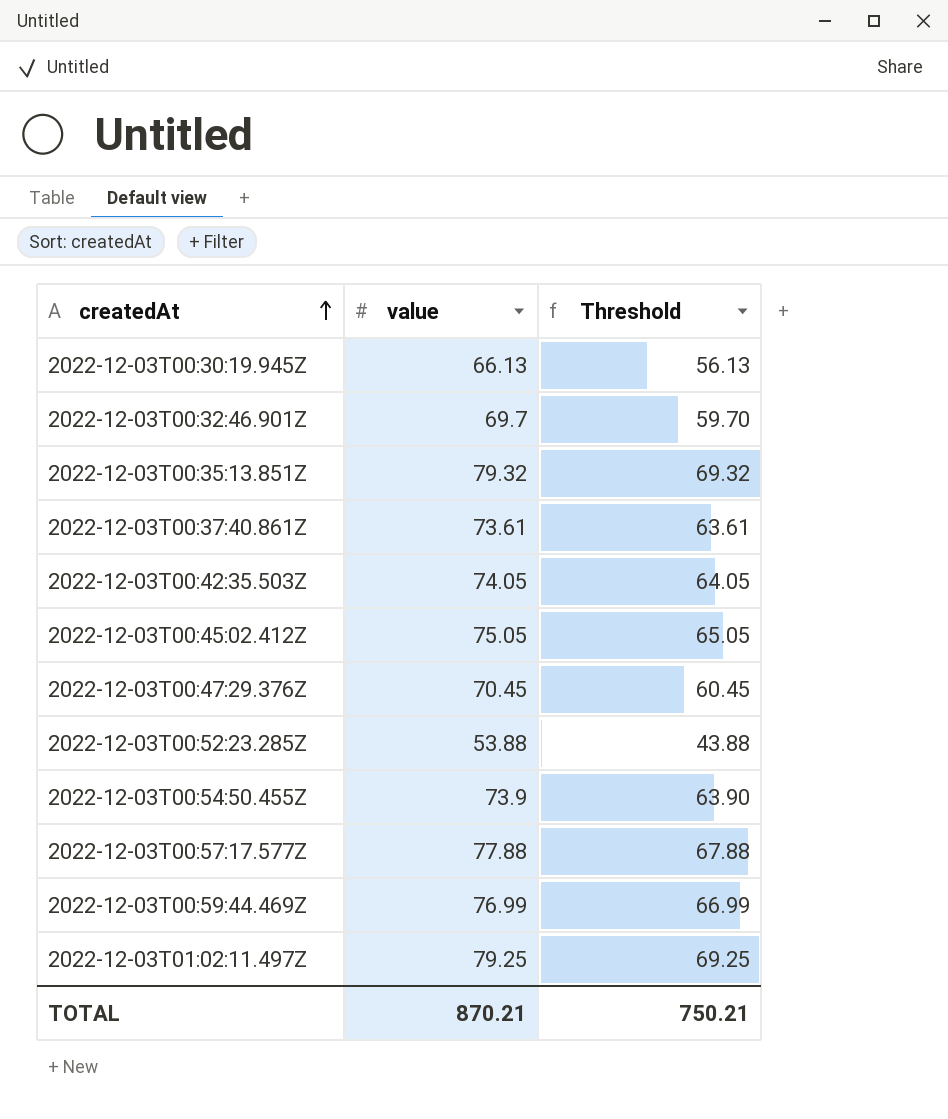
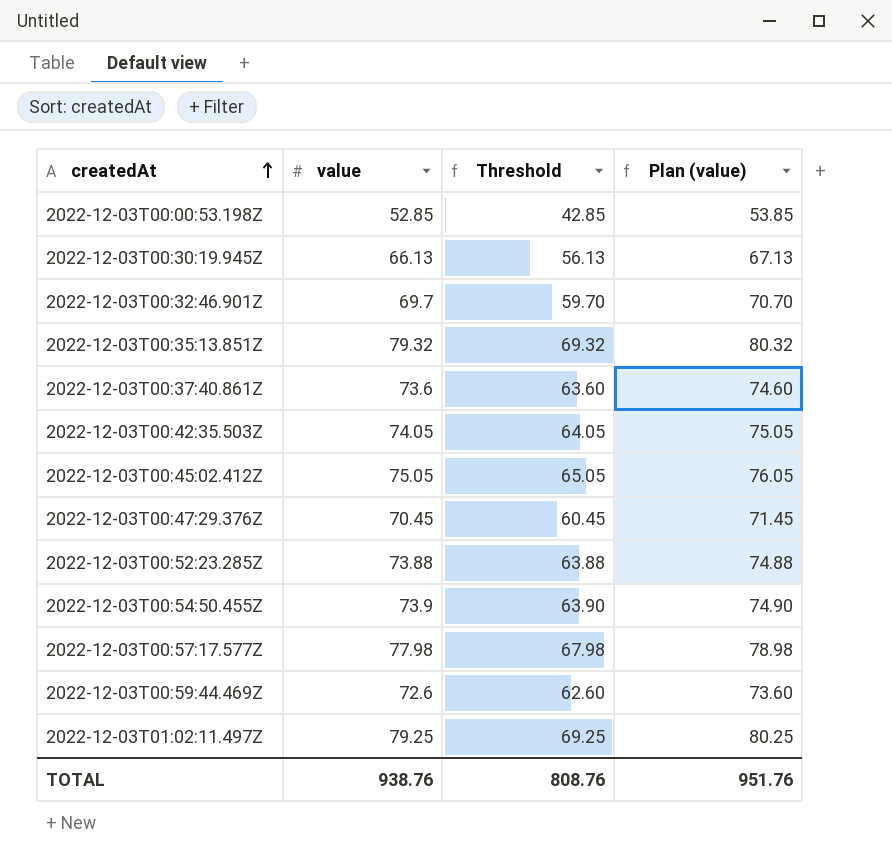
column Plan (value) | formula: none -> [value] + 1
row 2022-12-03T00:00:53.198Z: none -> 52.85 | 42.85 | 53.85
2022-12-03T00:37:40.861Z | value: 73.61 -> 73.6
2022-12-03T00:37:40.861Z | Threshold: 63.61 -> 63.60
2022-12-03T00:52:23.285Z | value: 53.88 -> 73.88
2022-12-03T00:52:23.285Z | Threshold: 43.88 -> 63.88
2022-12-03T00:57:17.577Z | value: 77.88 -> 77.98
2022-12-03T00:57:17.577Z | Threshold: 67.88 -> 67.98
2022-12-03T00:59:44.469Z | value: 76.99 -> 72.6
2022-12-03T00:59:44.469Z | Threshold: 66.99 -> 62.60
TOTAL | value: 870.21 -> 938.76
TOTAL | Threshold: 750.21 -> 808.76

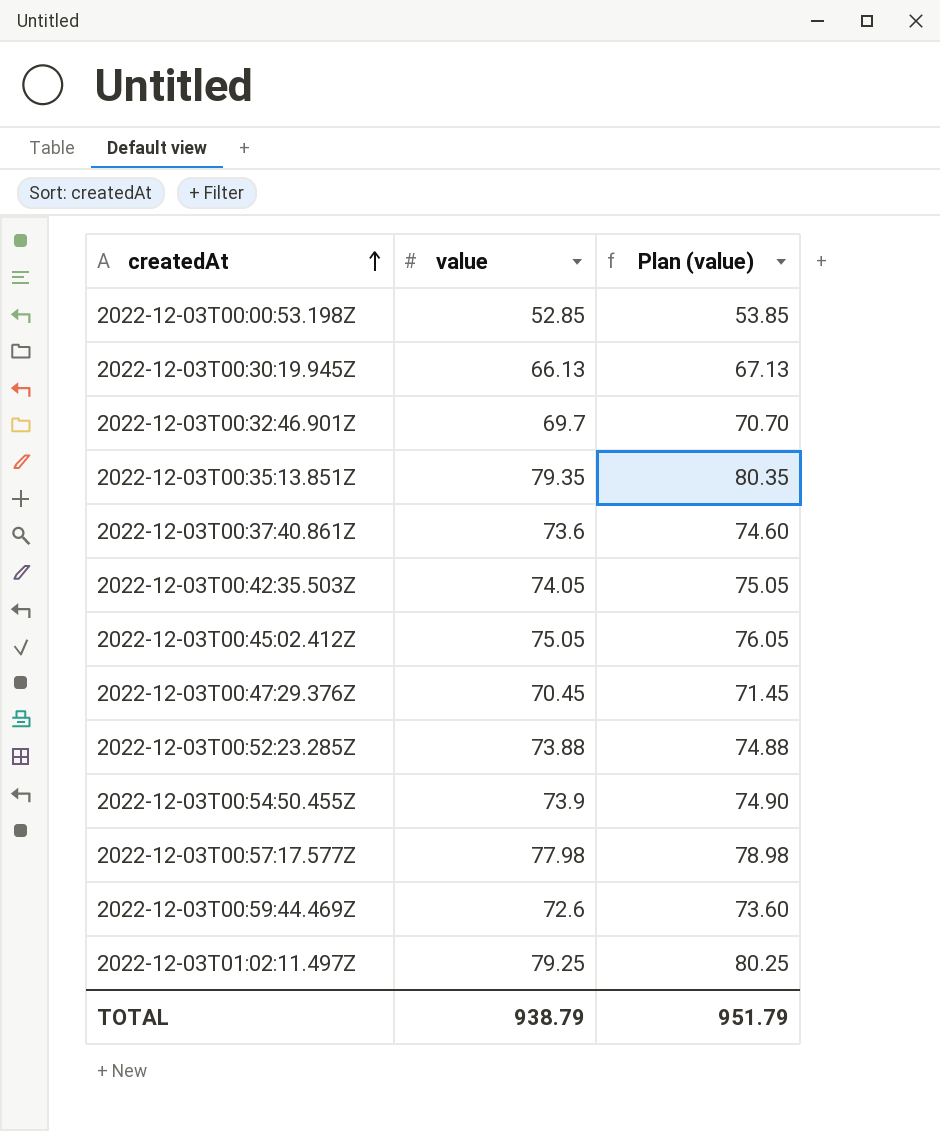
column Threshold | formula: [value] - 10 -> none
2022-12-03T00:35:13.851Z | value: 79.32 -> 79.35
2022-12-03T00:35:13.851Z | Plan (value): 80.32 -> 80.35
TOTAL | value: 938.76 -> 938.79
TOTAL | Plan (value): 951.76 -> 951.79

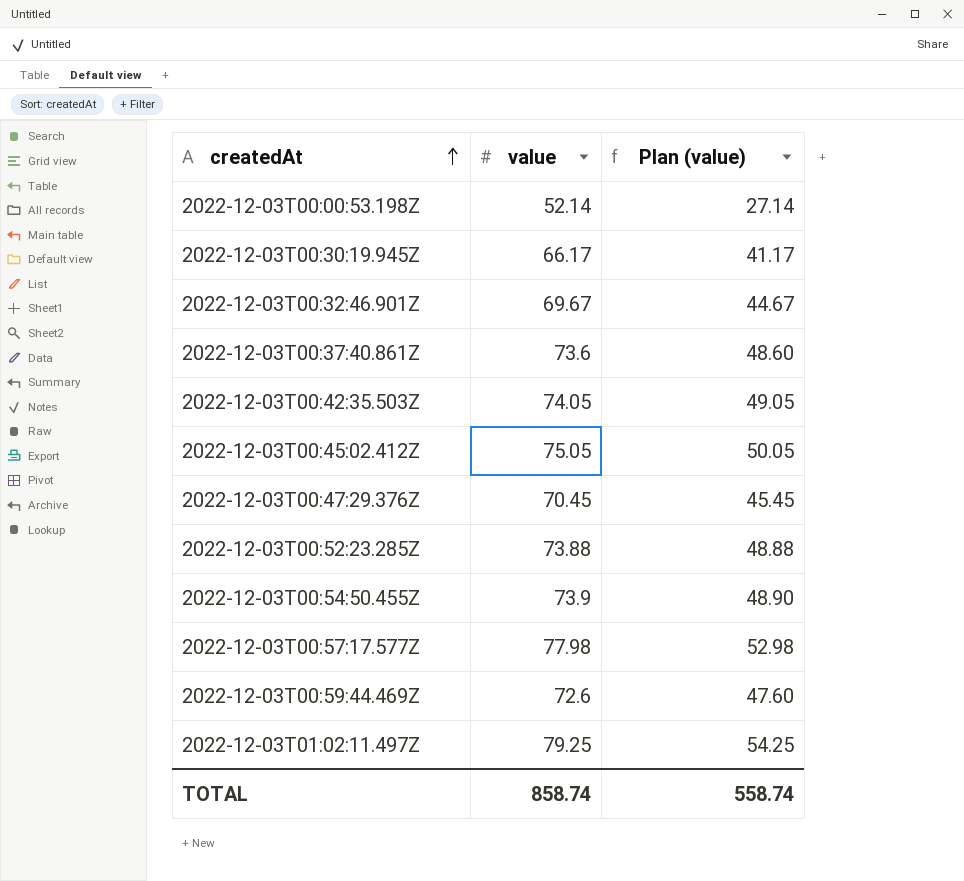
column Plan (value) | formula: [value] + 1 -> [value] - 25
row 2022-12-03T00:35:13.851Z: 79.35 | 80.35 -> none
2022-12-03T00:00:53.198Z | value: 52.85 -> 52.14
2022-12-03T00:30:19.945Z | value: 66.13 -> 66.17
2022-12-03T00:32:46.901Z | value: 69.7 -> 69.67
TOTAL | value: 938.79 -> 858.74
TOTAL | Plan (value): 951.79 -> 558.74

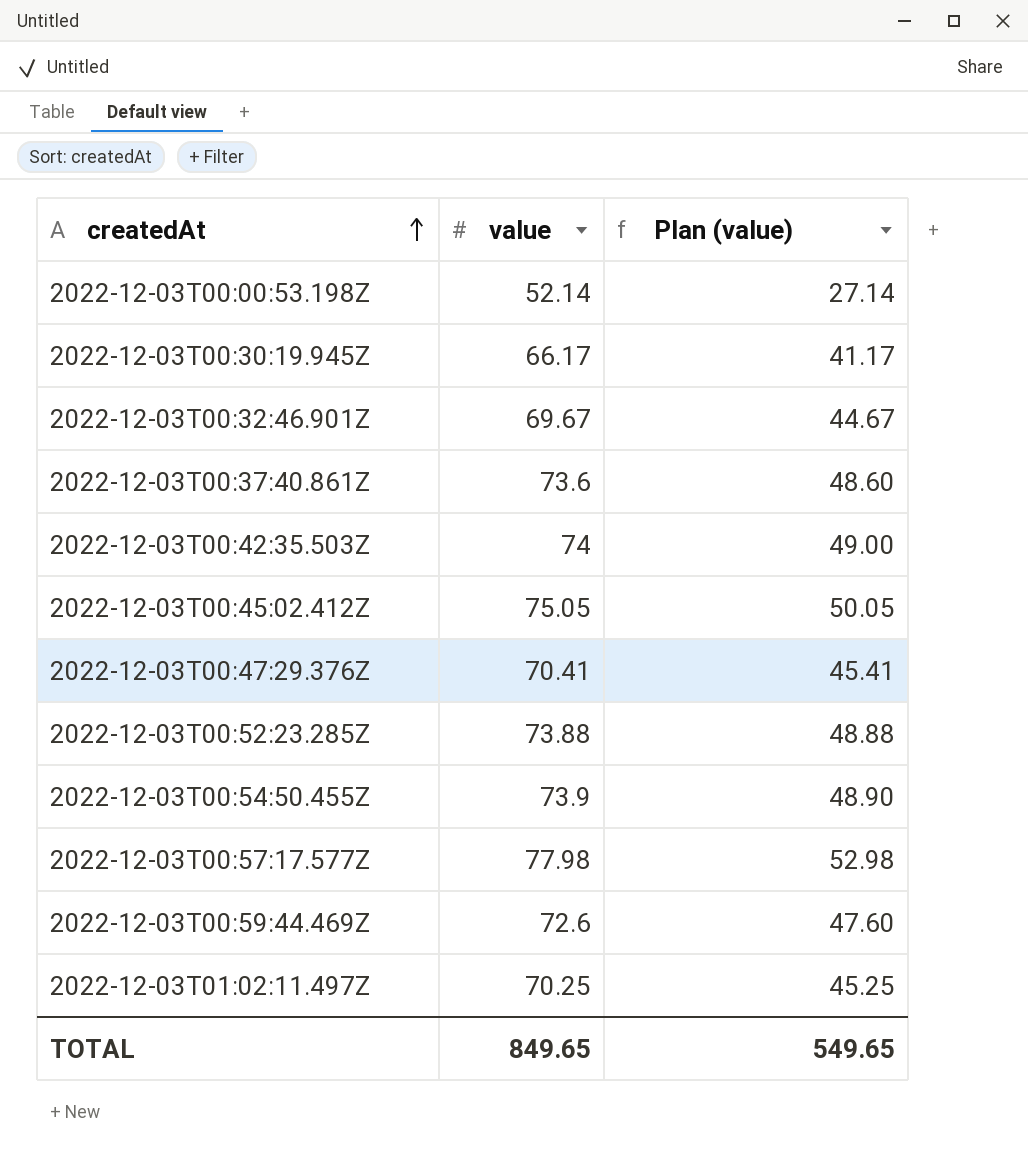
2022-12-03T00:42:35.503Z | value: 74.05 -> 74
2022-12-03T00:42:35.503Z | Plan (value): 49.05 -> 49.00
2022-12-03T00:47:29.376Z | value: 70.45 -> 70.41
2022-12-03T00:47:29.376Z | Plan (value): 45.45 -> 45.41
2022-12-03T01:02:11.497Z | value: 79.25 -> 70.25
2022-12-03T01:02:11.497Z | Plan (value): 54.25 -> 45.25
TOTAL | value: 858.74 -> 849.65
TOTAL | Plan (value): 558.74 -> 549.65

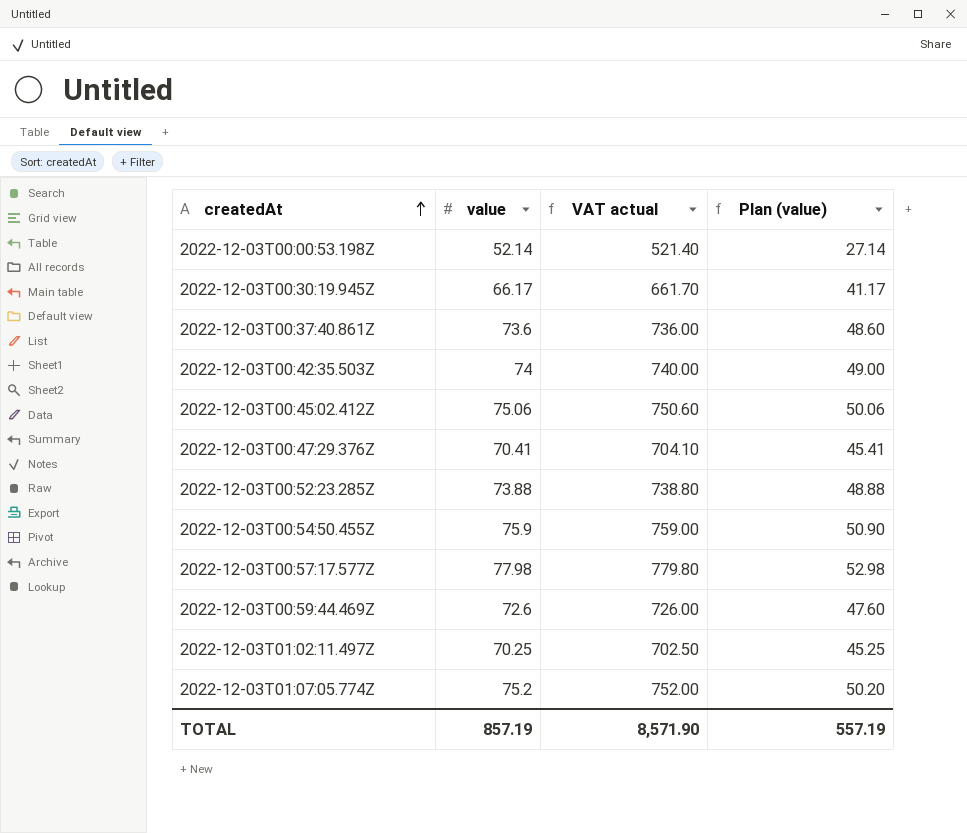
column VAT actual | formula: none -> [value] * 10
row 2022-12-03T00:32:46.901Z: 69.67 | 44.67 -> none
2022-12-03T00:45:02.412Z | value: 75.05 -> 75.06
2022-12-03T00:45:02.412Z | Plan (value): 50.05 -> 50.06
2022-12-03T00:54:50.455Z | value: 73.9 -> 75.9
2022-12-03T00:54:50.455Z | Plan (value): 48.90 -> 50.90
row 2022-12-03T01:07:05.774Z: none -> 75.2 | 752.00 | 50.20
TOTAL | value: 849.65 -> 857.19
TOTAL | Plan (value): 549.65 -> 557.19

